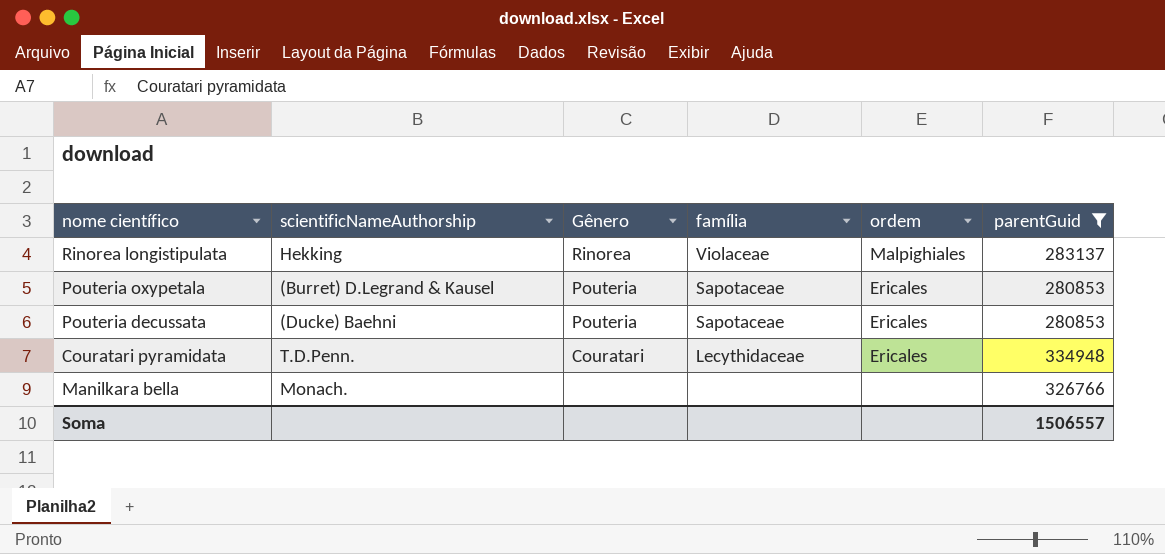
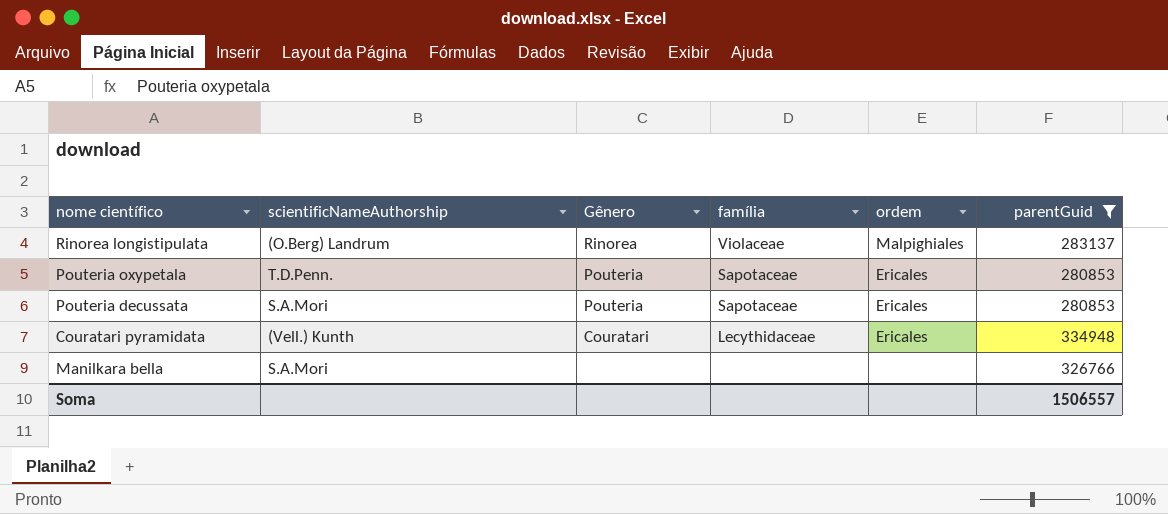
Rinorea longistipulata | scientificNameAuthorship: Hekking -> (O.Berg) Landrum
Pouteria oxypetala | scientificNameAuthorship: (Burret) D.Legrand & Kausel -> T.D.Penn.
Pouteria decussata | scientificNameAuthorship: (Ducke) Baehni -> S.A.Mori
Couratari pyramidata | scientificNameAuthorship: T.D.Penn. -> (Vell.) Kunth
Manilkara bella | scientificNameAuthorship: Monach. -> S.A.Mori

